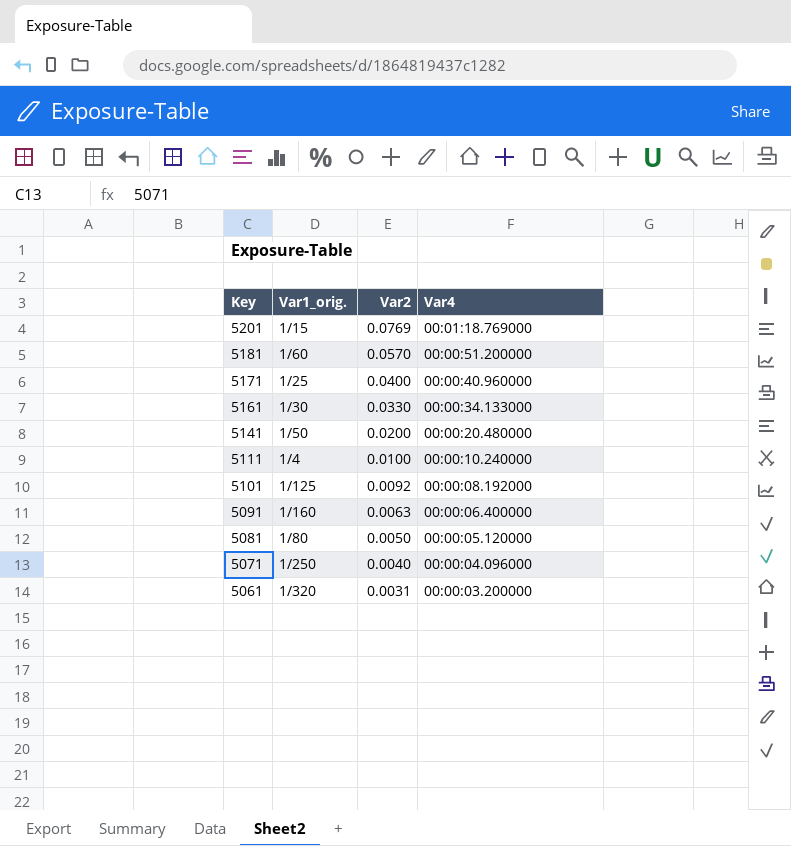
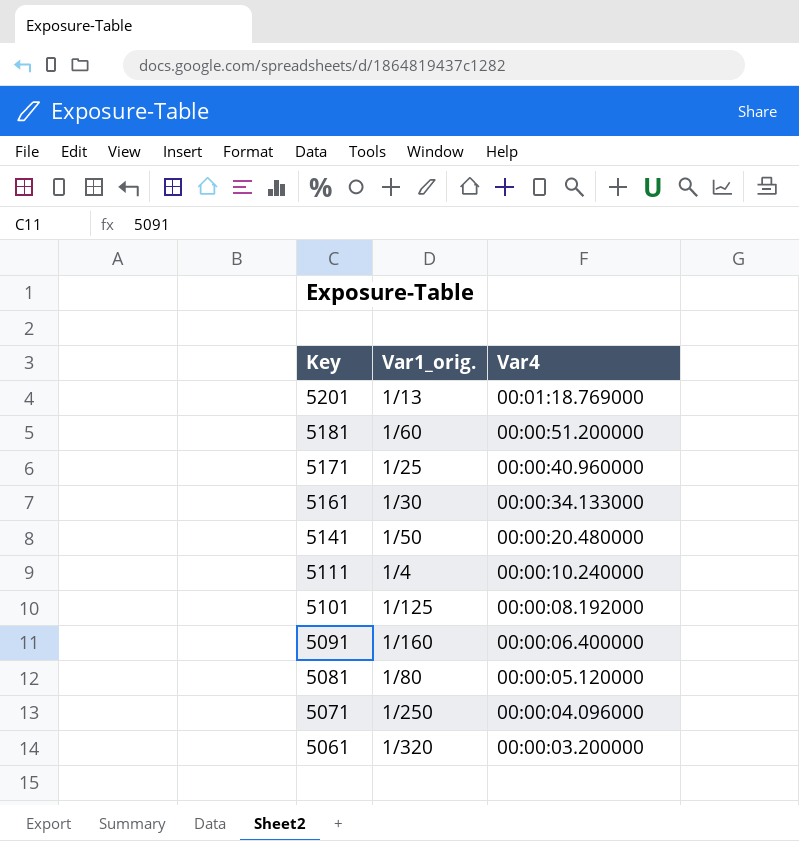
column Var2 | position: 3 -> none
5201 | Var1_orig.: 1/15 -> 1/13

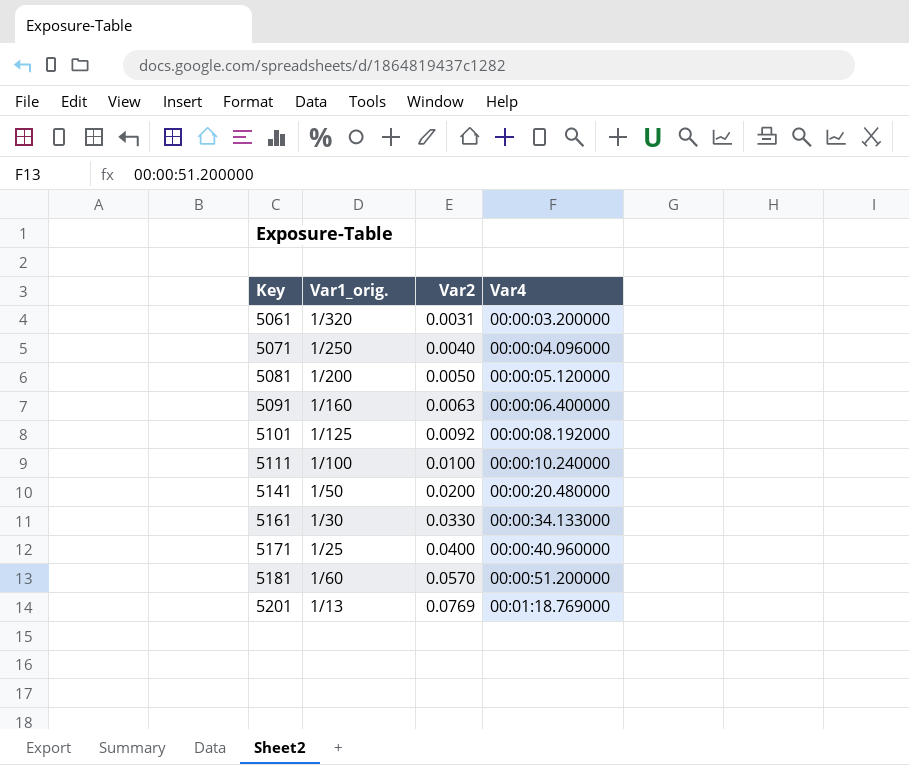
row order: Key descending -> Key ascending
column Var2 | position: none -> 3
5081 | Var1_orig.: 1/80 -> 1/200
5111 | Var1_orig.: 1/4 -> 1/100

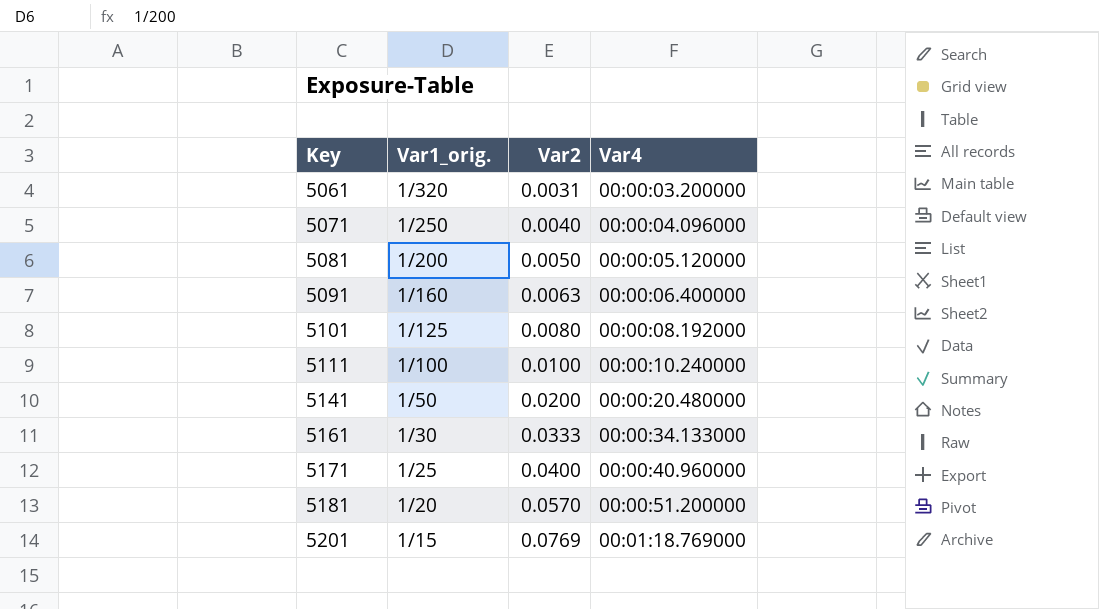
5101 | Var2: 0.0092 -> 0.0080
5161 | Var2: 0.0330 -> 0.0333
5181 | Var1_orig.: 1/60 -> 1/20
5201 | Var1_orig.: 1/13 -> 1/15

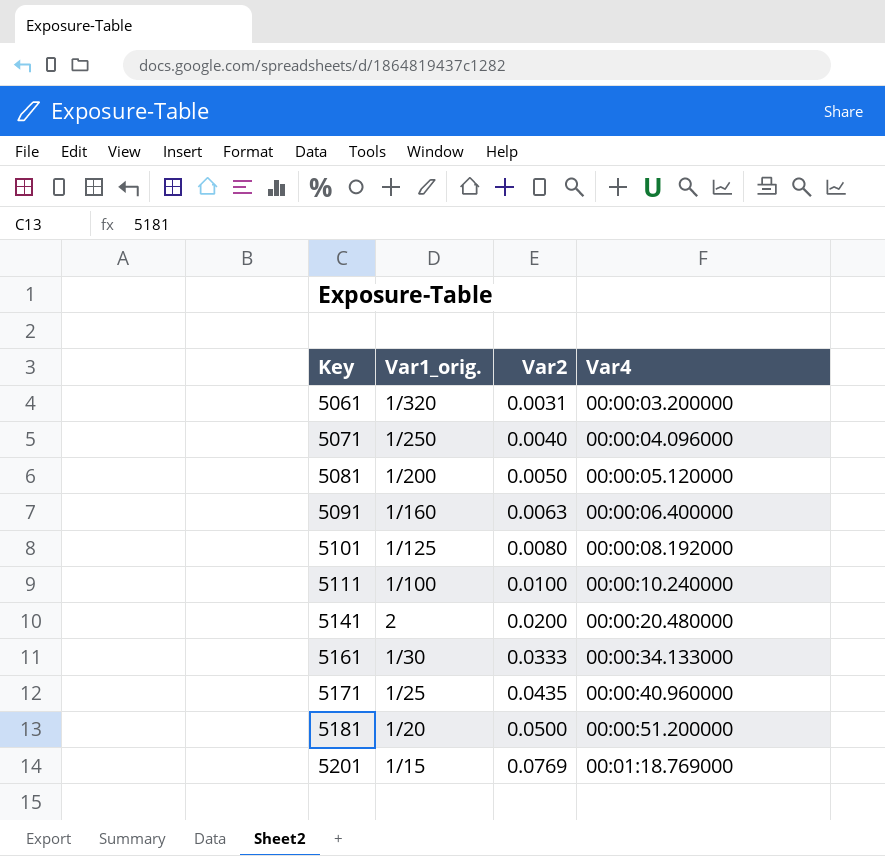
5141 | Var1_orig.: 1/50 -> 2
5171 | Var2: 0.0400 -> 0.0435
5181 | Var2: 0.0570 -> 0.0500

